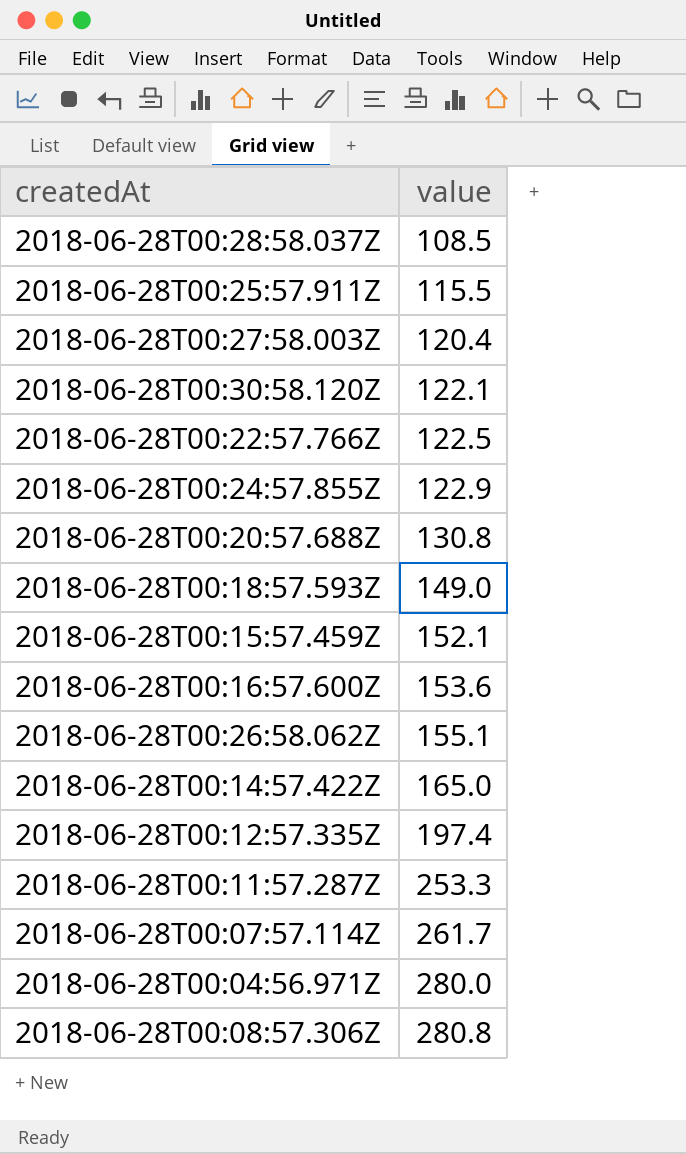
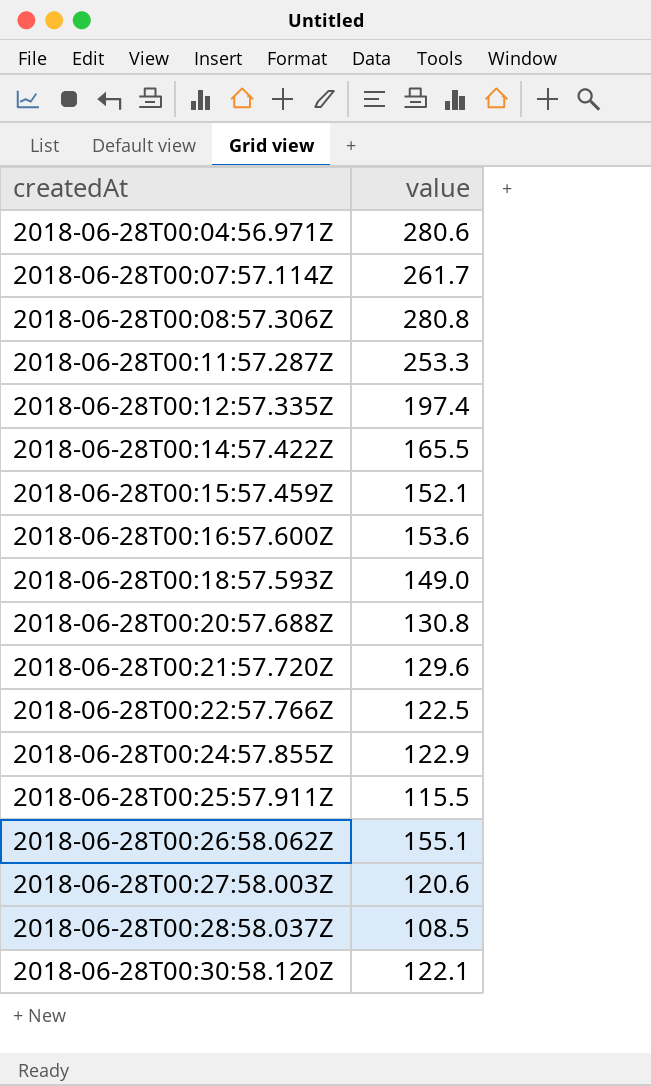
row order: value ascending -> createdAt ascending
2018-06-28T00:04:56.971Z | value: 280.0 -> 280.6
2018-06-28T00:14:57.422Z | value: 165.0 -> 165.5
row 2018-06-28T00:21:57.720Z: none -> 129.6
2018-06-28T00:27:58.003Z | value: 120.4 -> 120.6

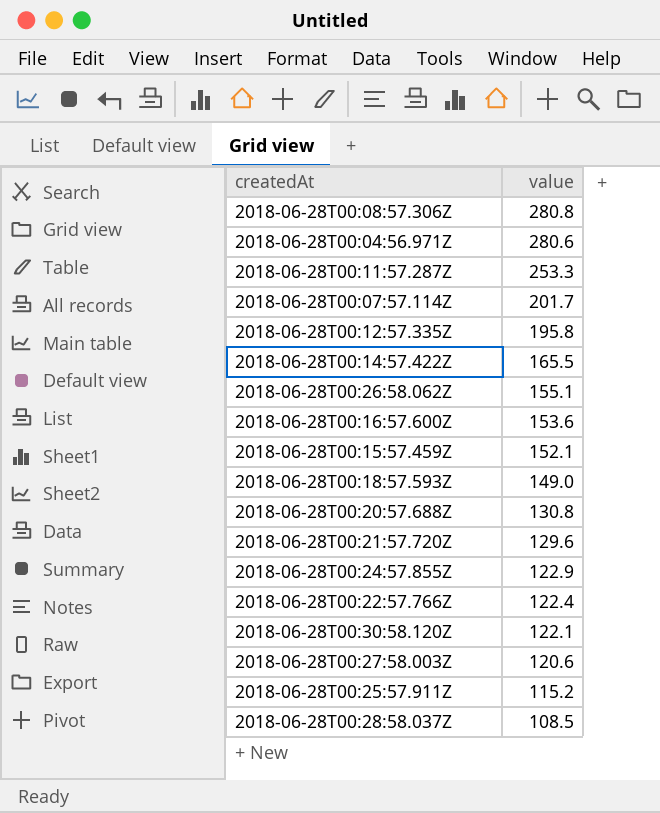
row order: createdAt ascending -> value descending
2018-06-28T00:07:57.114Z | value: 261.7 -> 201.7
2018-06-28T00:12:57.335Z | value: 197.4 -> 195.8
2018-06-28T00:22:57.766Z | value: 122.5 -> 122.4
2018-06-28T00:25:57.911Z | value: 115.5 -> 115.2

